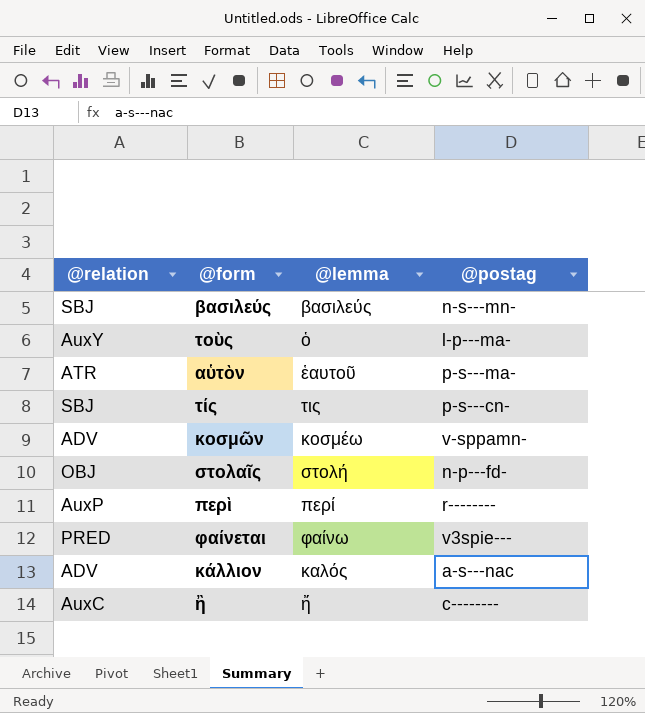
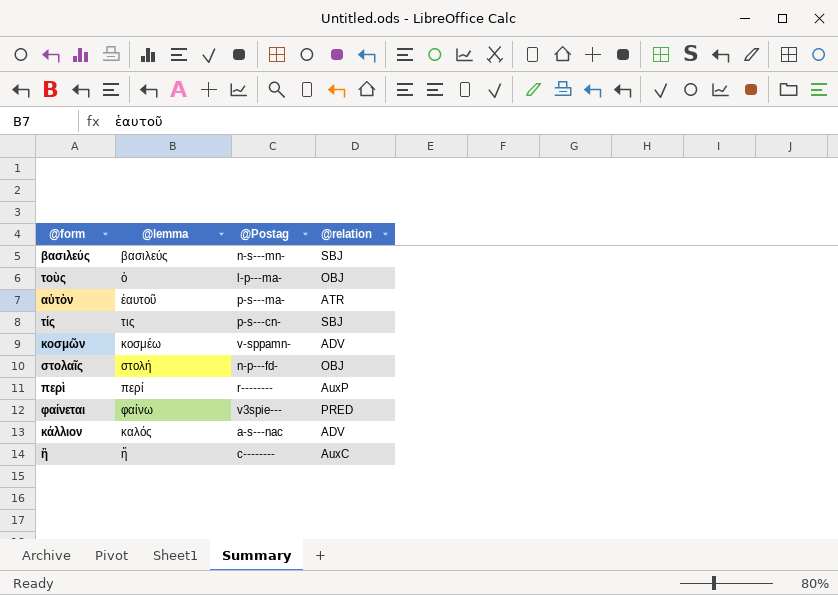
column name: @postag -> @Postag
column @relation | position: 1 -> 4
τοὺς | @relation: AuxY -> OBJ

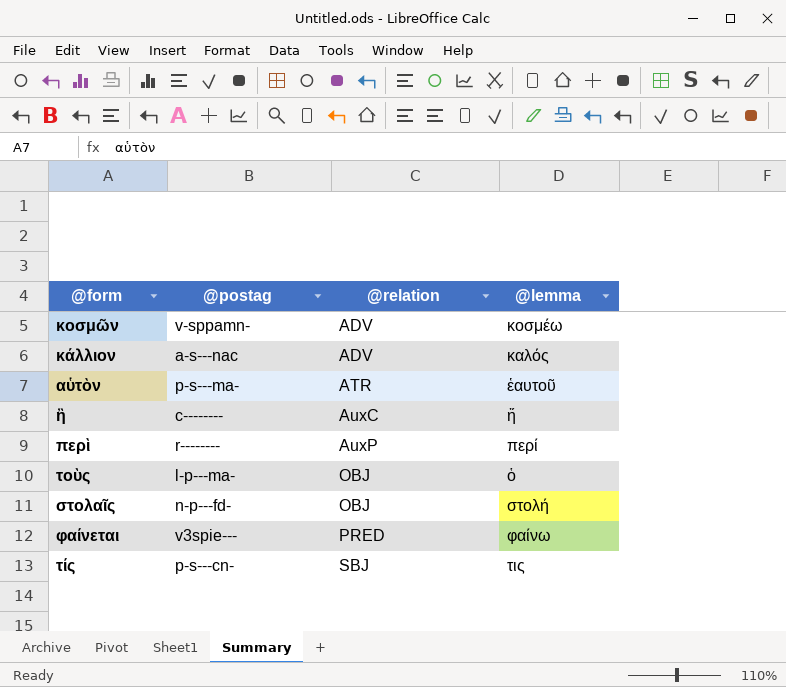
row order: none -> @relation ascending
column name: @Postag -> @postag
column @lemma | position: 2 -> 4
row βασιλεύς: βασιλεύς | n-s---mn- | SBJ -> none

